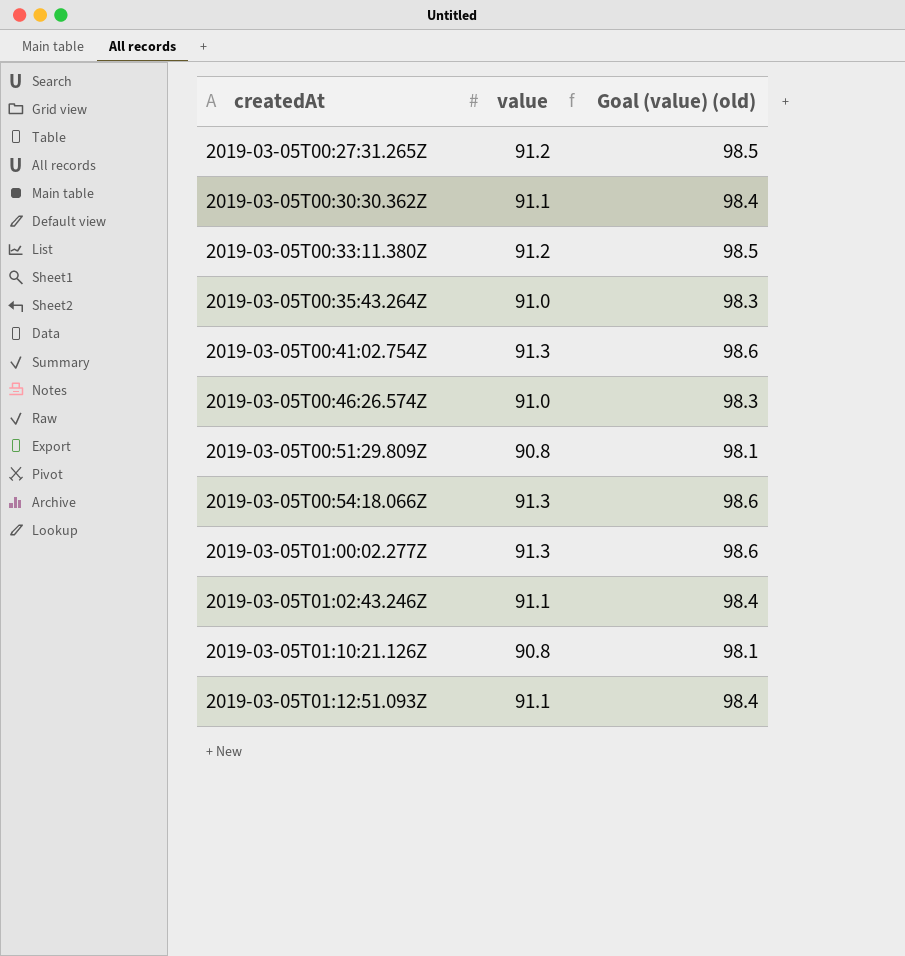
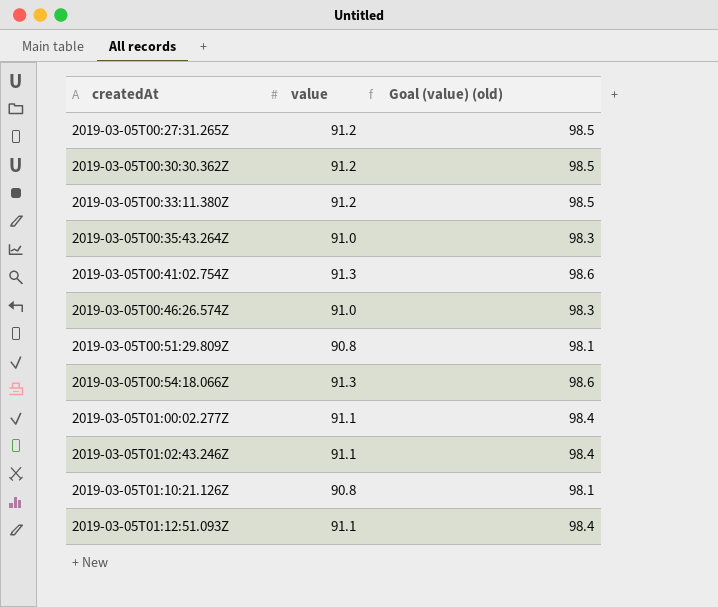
2019-03-05T00:30:30.362Z | value: 91.1 -> 91.2
2019-03-05T00:30:30.362Z | Goal (value) (old): 98.4 -> 98.5
2019-03-05T01:00:02.277Z | value: 91.3 -> 91.1
2019-03-05T01:00:02.277Z | Goal (value) (old): 98.6 -> 98.4

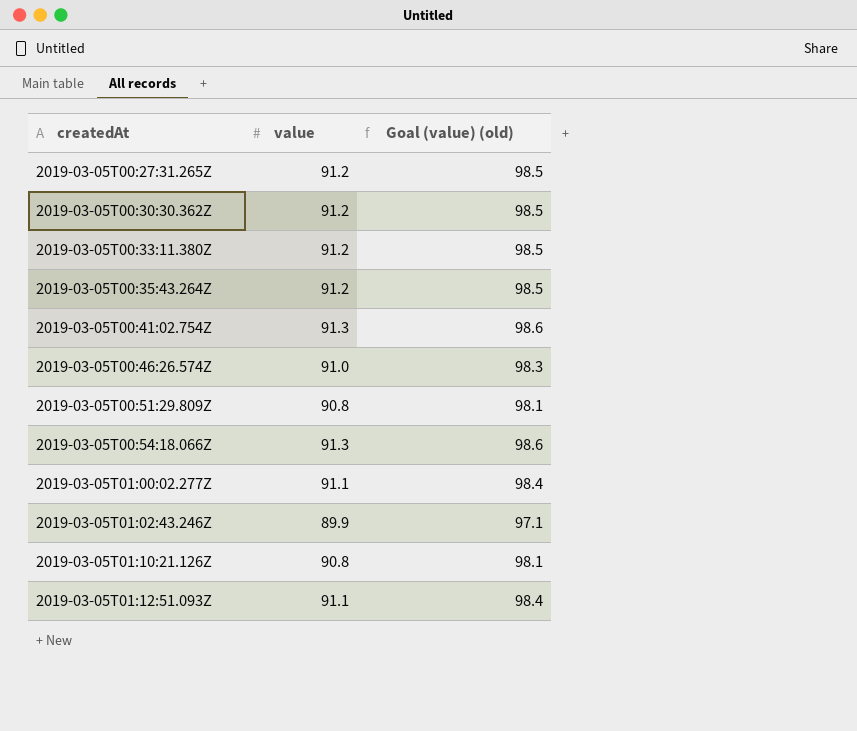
2019-03-05T00:35:43.264Z | value: 91.0 -> 91.2
2019-03-05T00:35:43.264Z | Goal (value) (old): 98.3 -> 98.5
2019-03-05T01:02:43.246Z | value: 91.1 -> 89.9
2019-03-05T01:02:43.246Z | Goal (value) (old): 98.4 -> 97.1

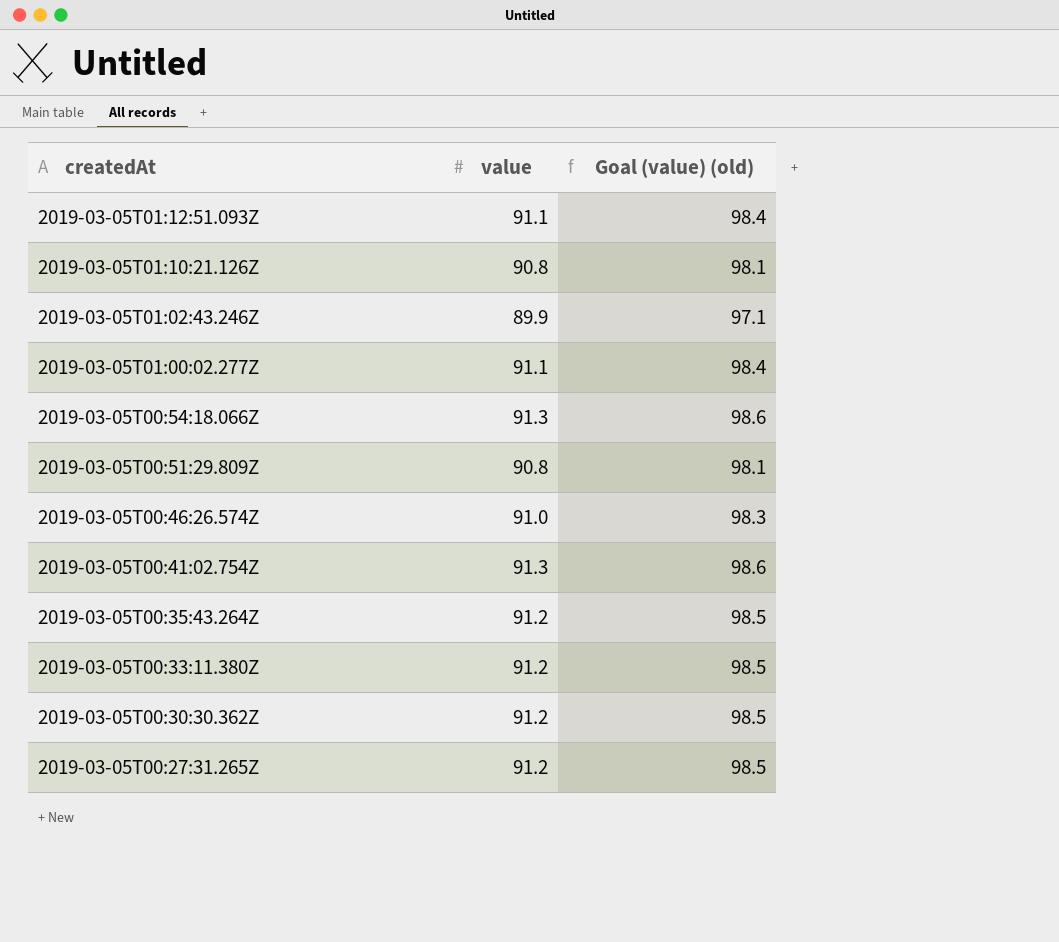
row order: createdAt ascending -> createdAt descending

